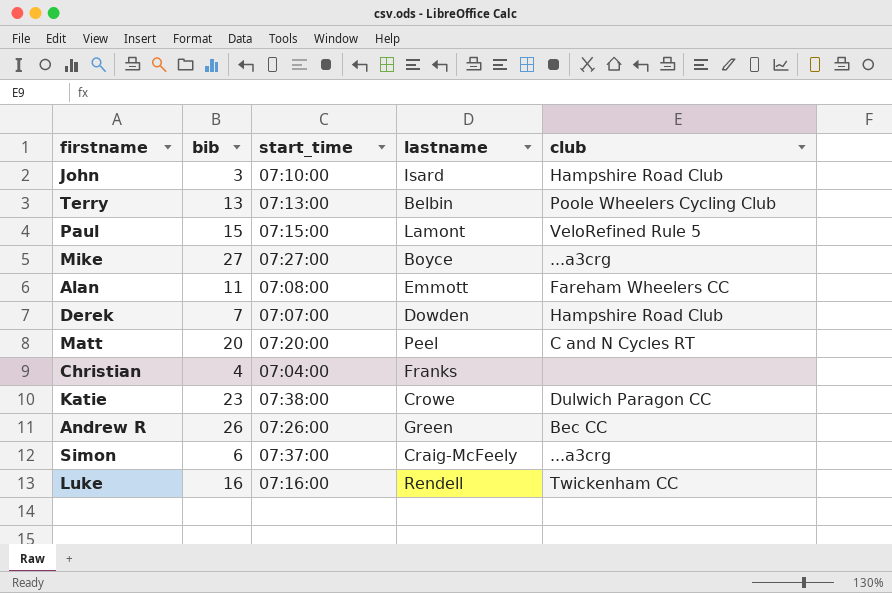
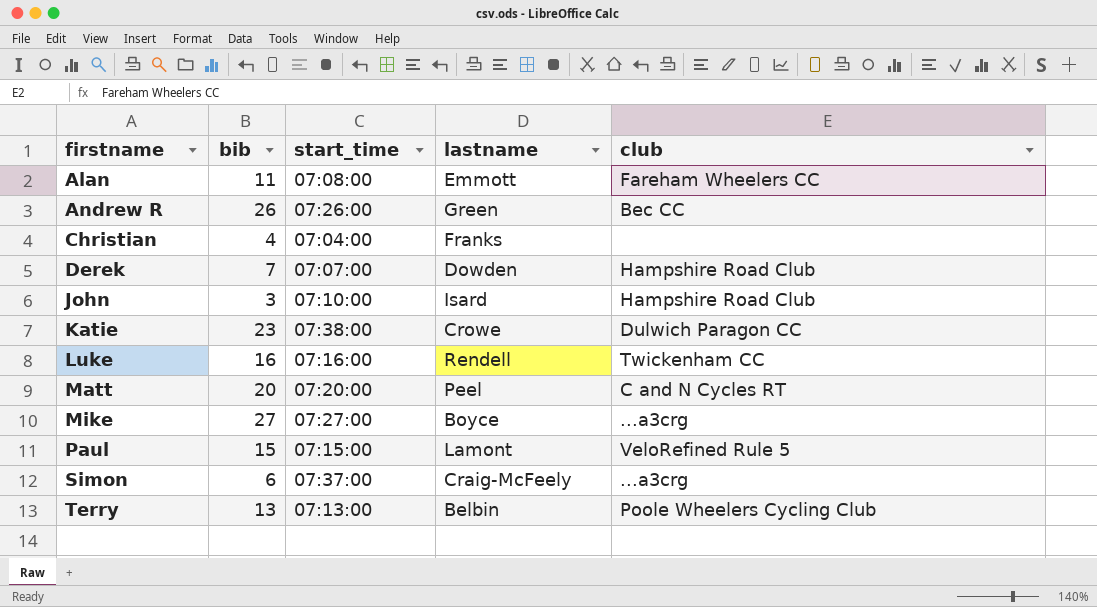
row order: none -> firstname ascending

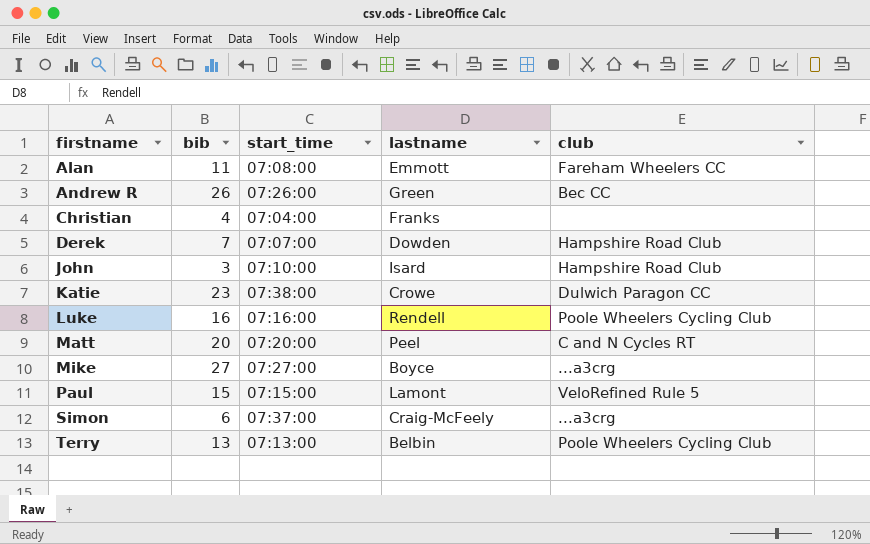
Luke | club: Twickenham CC -> Poole Wheelers Cycling Club

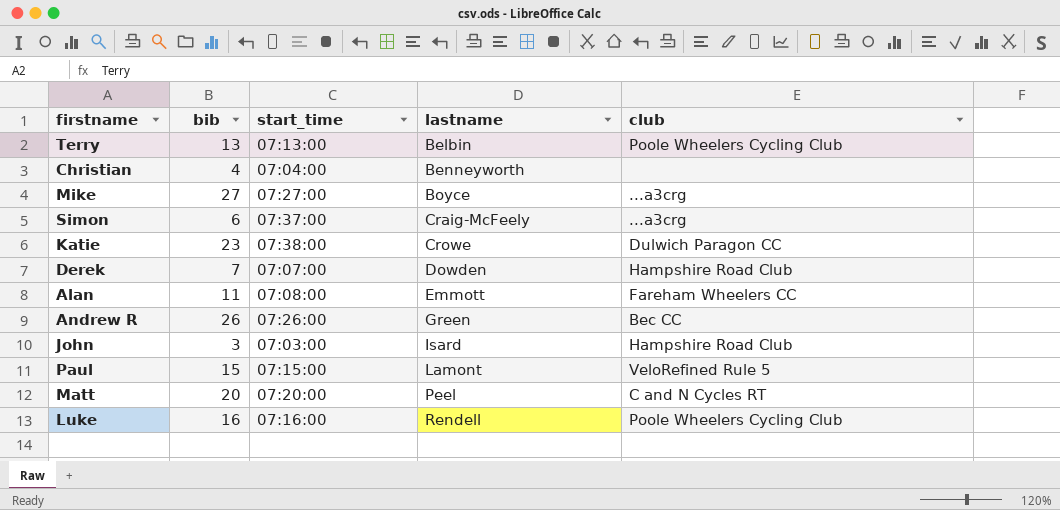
row order: firstname ascending -> lastname ascending
Christian | lastname: Franks -> Benneyworth
John | start_time: 07:10:00 -> 07:03:00

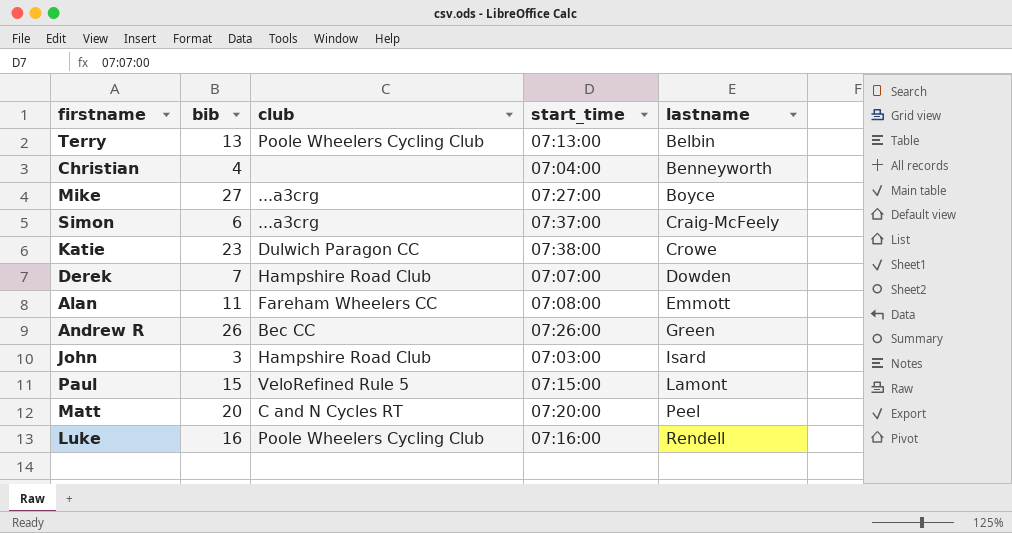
column club | position: 5 -> 3

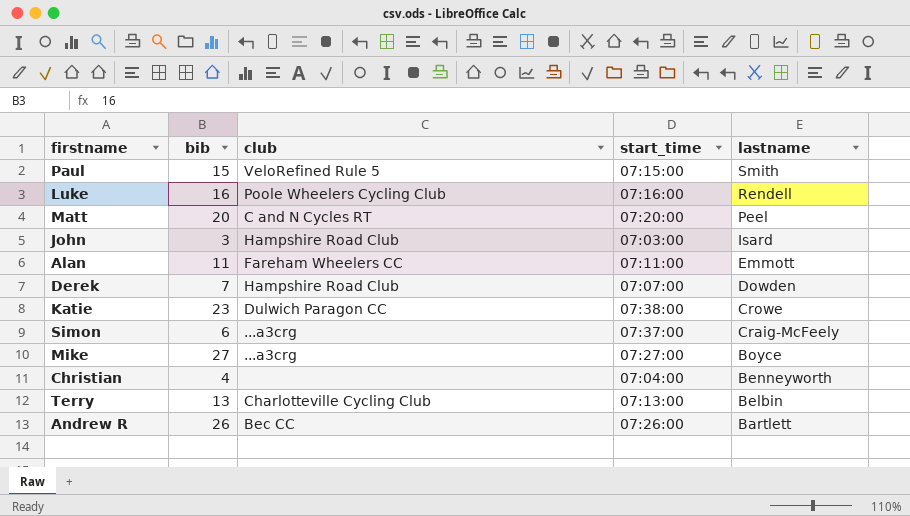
row order: lastname ascending -> lastname descending
Paul | lastname: Lamont -> Smith
Alan | start_time: 07:08:00 -> 07:11:00
Terry | club: Poole Wheelers Cycling Club -> Charlotteville Cycling Club
Andrew R | lastname: Green -> Bartlett

